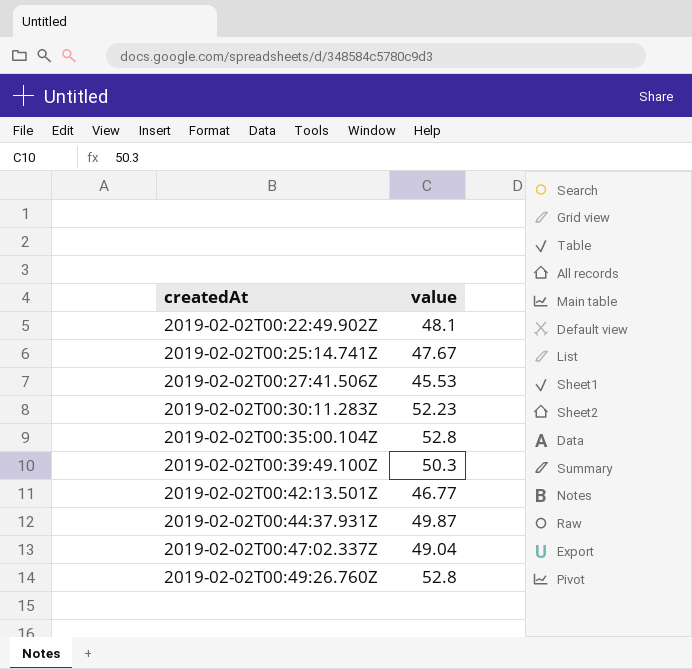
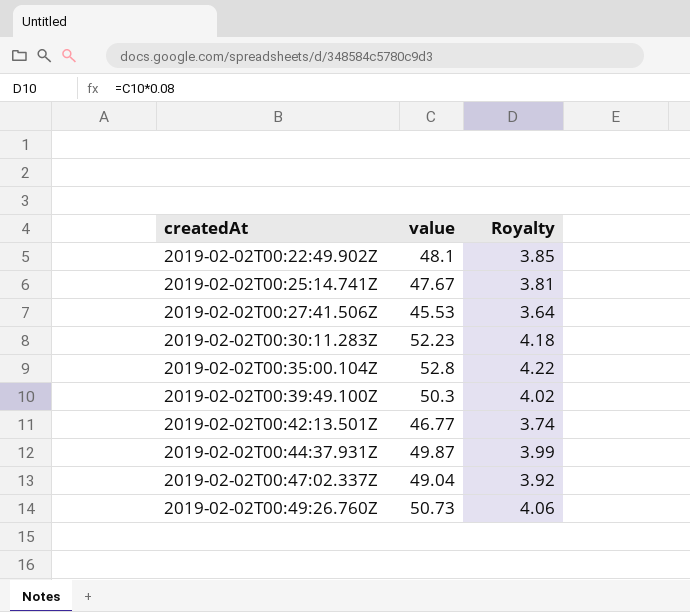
column Royalty | formula: none -> [value] * 0.08
2019-02-02T00:49:26.760Z | value: 52.8 -> 50.73

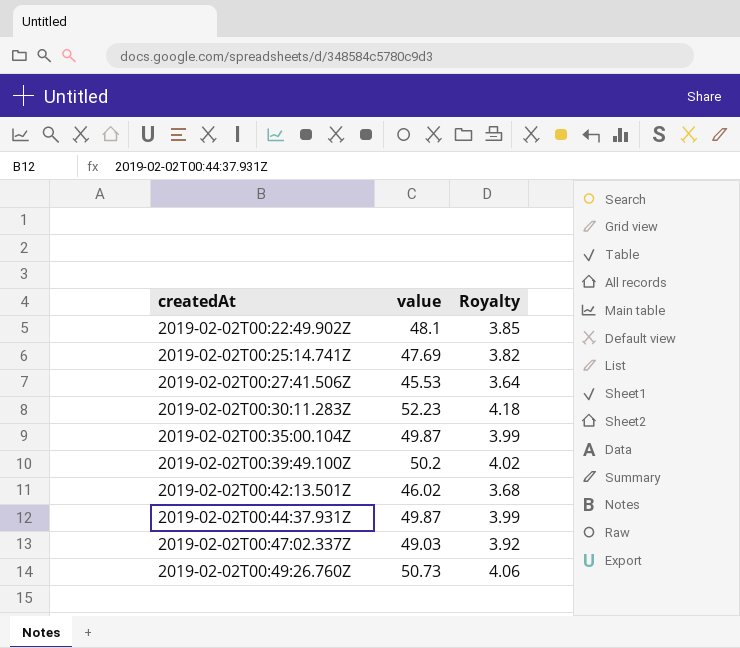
2019-02-02T00:25:14.741Z | value: 47.67 -> 47.69
2019-02-02T00:25:14.741Z | Royalty: 3.81 -> 3.82
2019-02-02T00:35:00.104Z | value: 52.8 -> 49.87
2019-02-02T00:35:00.104Z | Royalty: 4.22 -> 3.99
2019-02-02T00:39:49.100Z | value: 50.3 -> 50.2
2019-02-02T00:42:13.501Z | value: 46.77 -> 46.02
2019-02-02T00:42:13.501Z | Royalty: 3.74 -> 3.68
2019-02-02T00:47:02.337Z | value: 49.04 -> 49.03

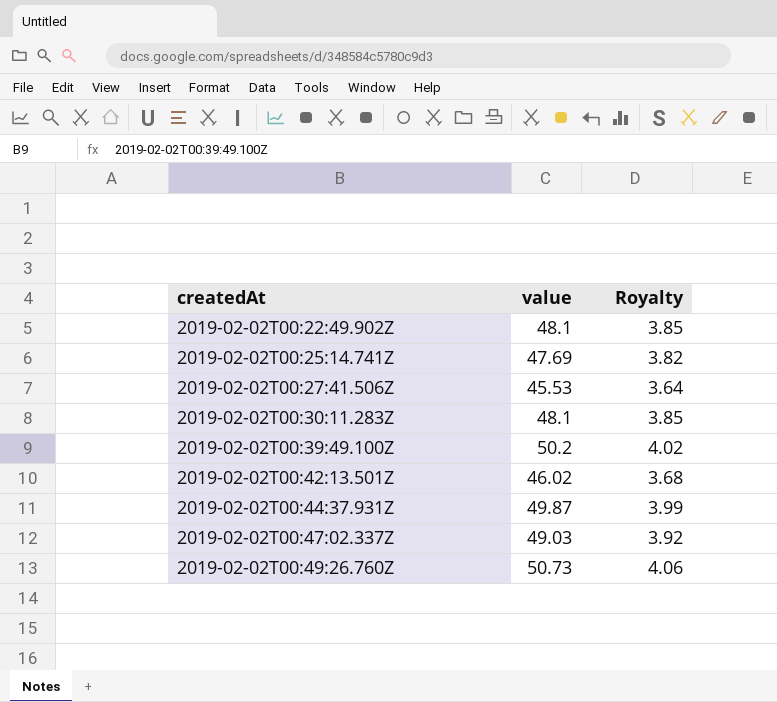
row 2019-02-02T00:35:00.104Z: 49.87 | 3.99 -> none
2019-02-02T00:30:11.283Z | value: 52.23 -> 48.1
2019-02-02T00:30:11.283Z | Royalty: 4.18 -> 3.85

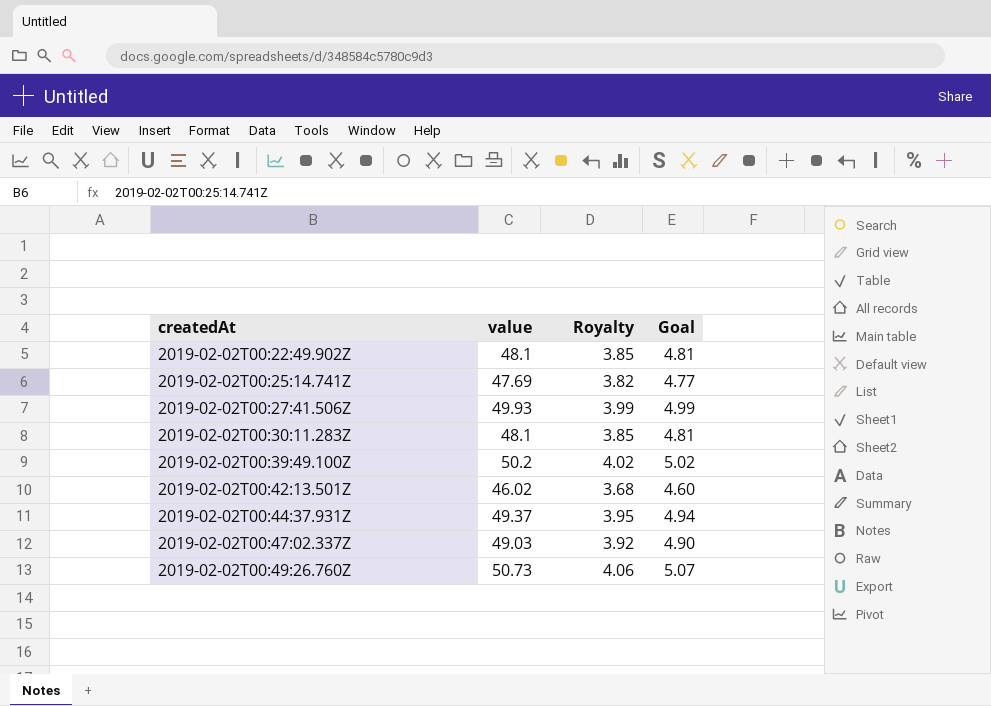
column Goal | formula: none -> [value] * 0.1
2019-02-02T00:27:41.506Z | value: 45.53 -> 49.93
2019-02-02T00:27:41.506Z | Royalty: 3.64 -> 3.99
2019-02-02T00:44:37.931Z | value: 49.87 -> 49.37
2019-02-02T00:44:37.931Z | Royalty: 3.99 -> 3.95

